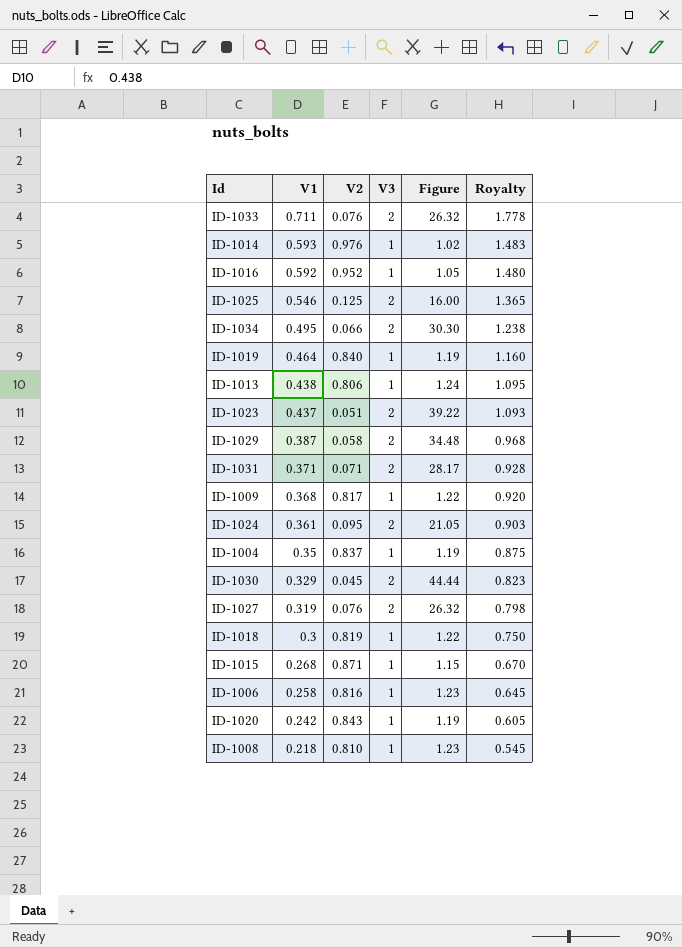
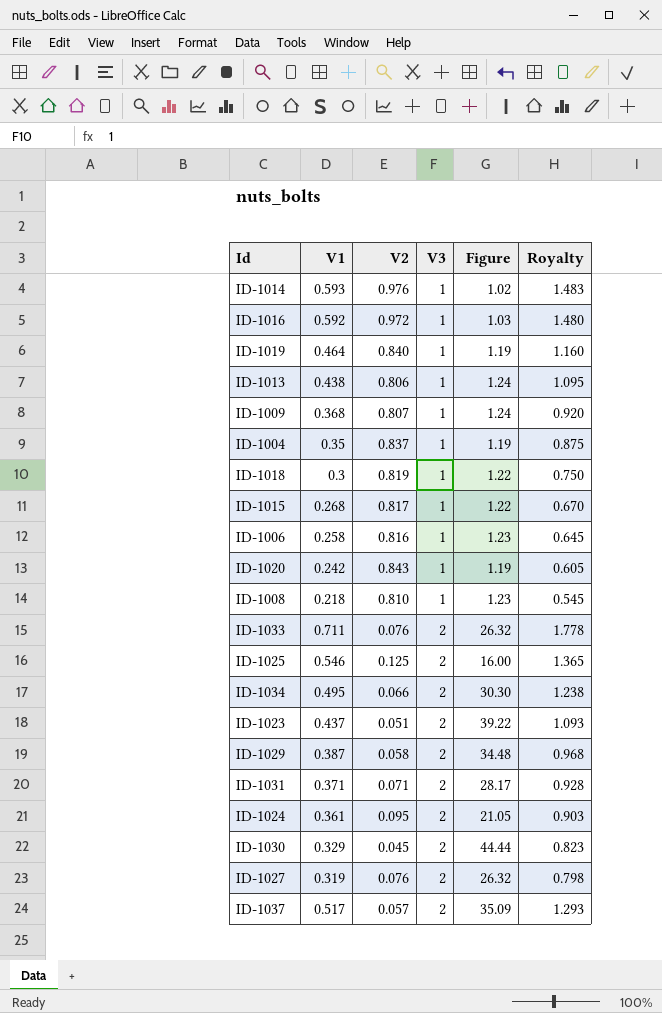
row order: V1 descending -> V3 ascending
ID-1016 | V2: 0.952 -> 0.972
ID-1016 | Figure: 1.05 -> 1.03
ID-1009 | V2: 0.817 -> 0.807
ID-1009 | Figure: 1.22 -> 1.24
ID-1015 | V2: 0.871 -> 0.817
ID-1015 | Figure: 1.15 -> 1.22
row ID-1037: none -> 0.517 | 0.057 | 2 | 35.09 | 1.293

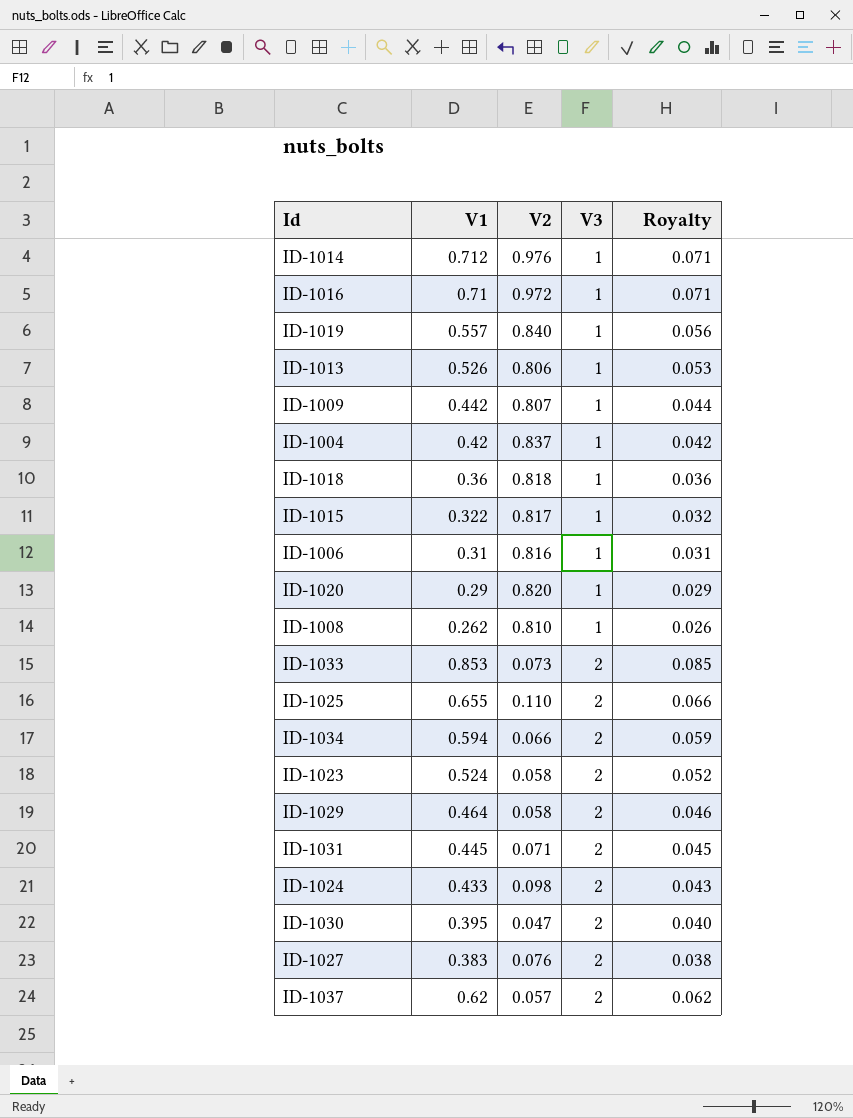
column Figure | formula: [V3] / [V2] -> none
column Royalty | formula: [V1] * 2.5 -> [V1] * 0.1
ID-1014 | V1: 0.593 -> 0.712
ID-1016 | V1: 0.592 -> 0.71
ID-1019 | V1: 0.464 -> 0.557
ID-1013 | V1: 0.438 -> 0.526
ID-1009 | V1: 0.368 -> 0.442
ID-1004 | V1: 0.35 -> 0.42
ID-1018 | V1: 0.3 -> 0.36
ID-1018 | V2: 0.819 -> 0.818
ID-1015 | V1: 0.268 -> 0.322
ID-1006 | V1: 0.258 -> 0.31
ID-1020 | V1: 0.242 -> 0.29
ID-1020 | V2: 0.843 -> 0.820
ID-1008 | V1: 0.218 -> 0.262
ID-1033 | V1: 0.711 -> 0.853
ID-1033 | V2: 0.076 -> 0.073
ID-1025 | V1: 0.546 -> 0.655
ID-1025 | V2: 0.125 -> 0.110
ID-1034 | V1: 0.495 -> 0.594
ID-1023 | V1: 0.437 -> 0.524
ID-1023 | V2: 0.051 -> 0.058
ID-1029 | V1: 0.387 -> 0.464
ID-1031 | V1: 0.371 -> 0.445
ID-1024 | V1: 0.361 -> 0.433
ID-1024 | V2: 0.095 -> 0.098
ID-1030 | V1: 0.329 -> 0.395
ID-1030 | V2: 0.045 -> 0.047
ID-1027 | V1: 0.319 -> 0.383
ID-1037 | V1: 0.517 -> 0.62

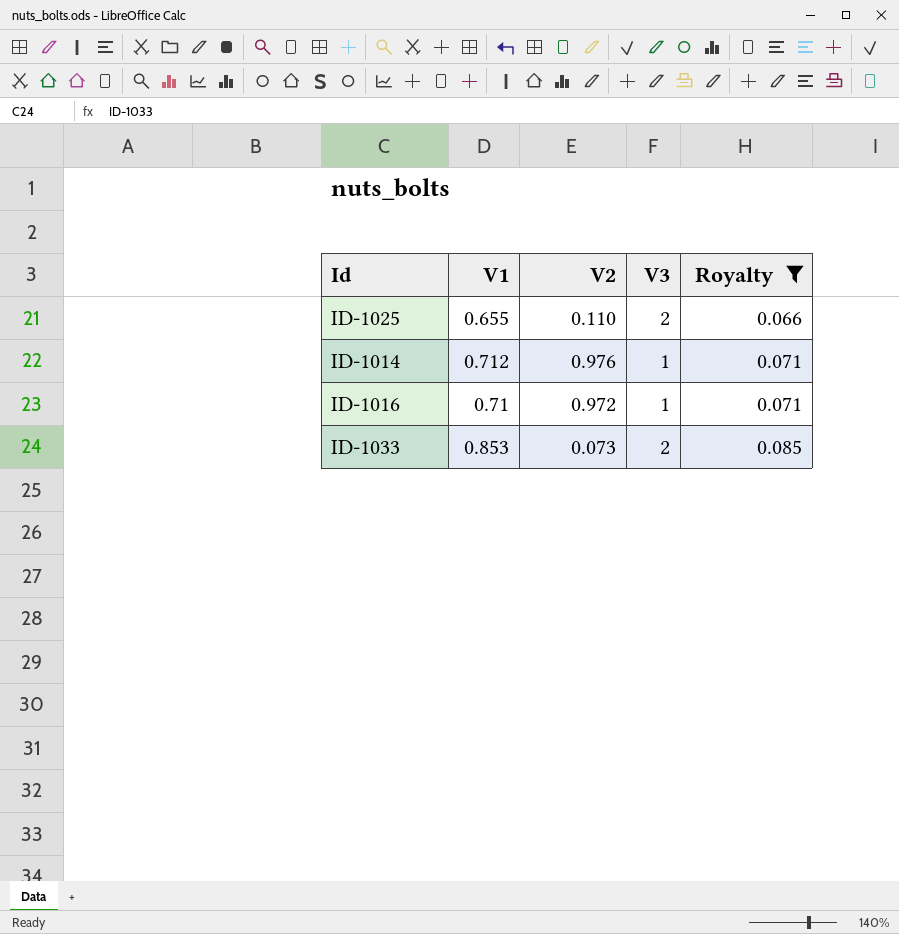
filter: none -> Royalty >= 0.066
row order: V3 ascending -> Royalty ascending

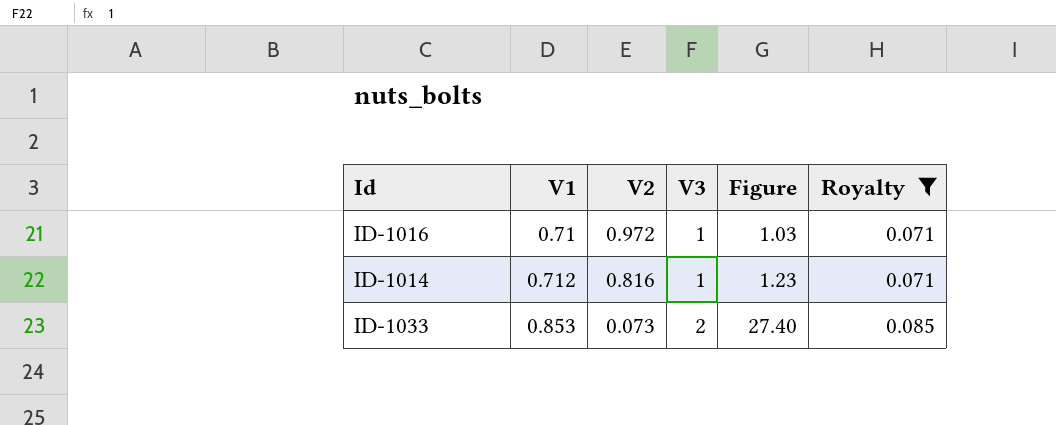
row order: Royalty ascending -> V1 ascending
column Figure | formula: none -> [V3] / [V2]
row ID-1025: 0.655 | 0.110 | 2 | 0.066 -> none
ID-1014 | V2: 0.976 -> 0.816

